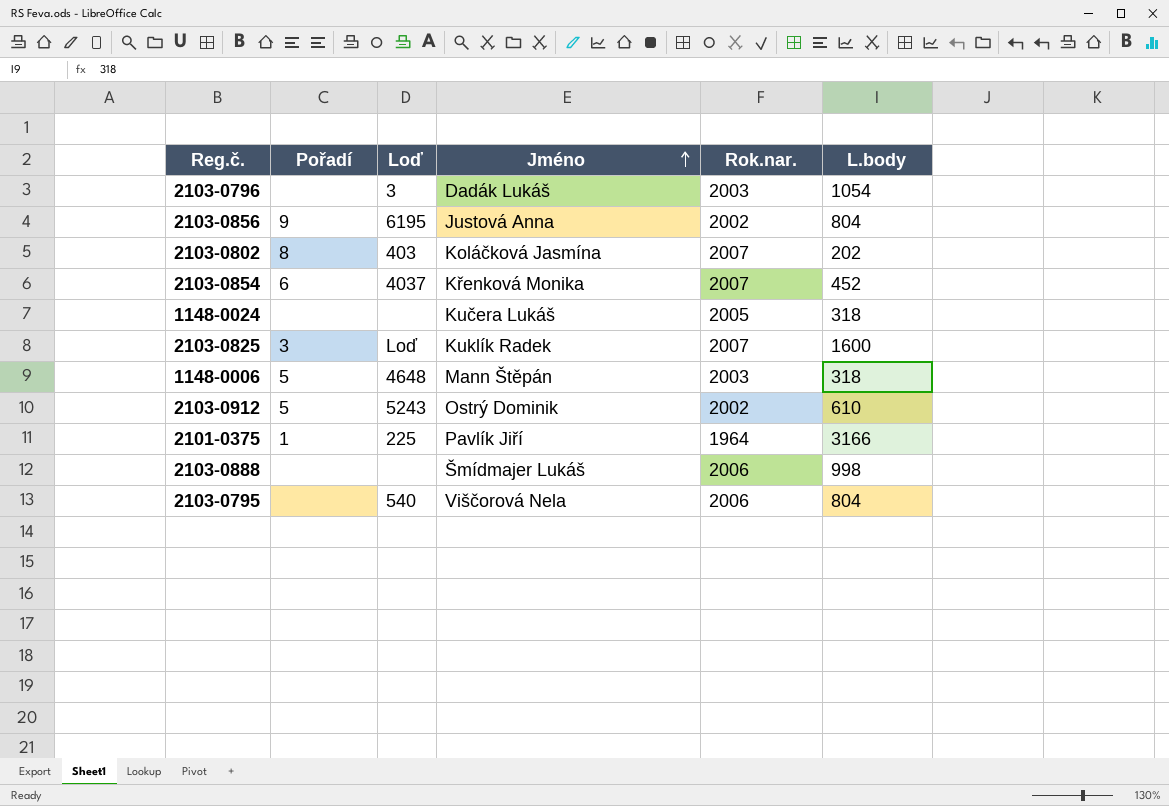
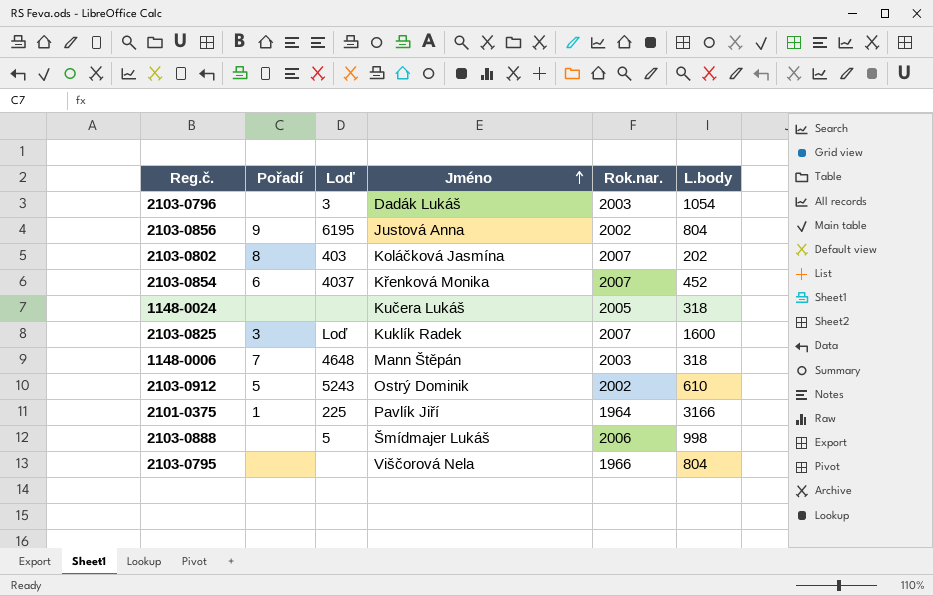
1148-0006 | Pořadí: 5 -> 7
2103-0888 | Loď: none -> 5
2103-0795 | Loď: 540 -> none
2103-0795 | Rok.nar.: 2006 -> 1966

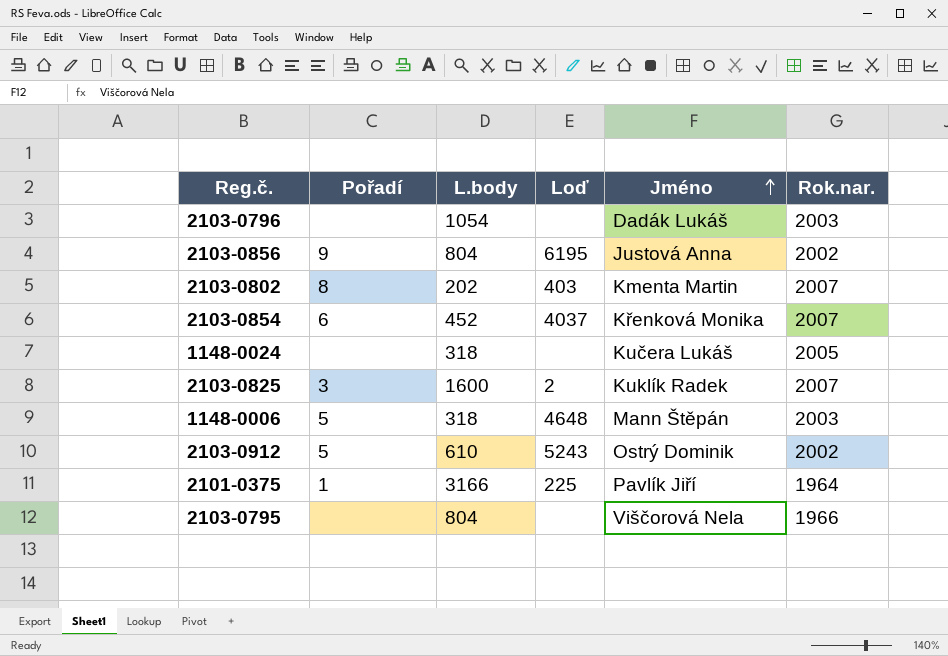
column L.body | position: 6 -> 3
row 2103-0888: none | 5 | Šmídmajer Lukáš | 2006 | 998 -> none
2103-0796 | Loď: 3 -> none
2103-0802 | Jméno: Koláčková Jasmína -> Kmenta Martin
2103-0825 | Loď: Loď -> 2
1148-0006 | Pořadí: 7 -> 5

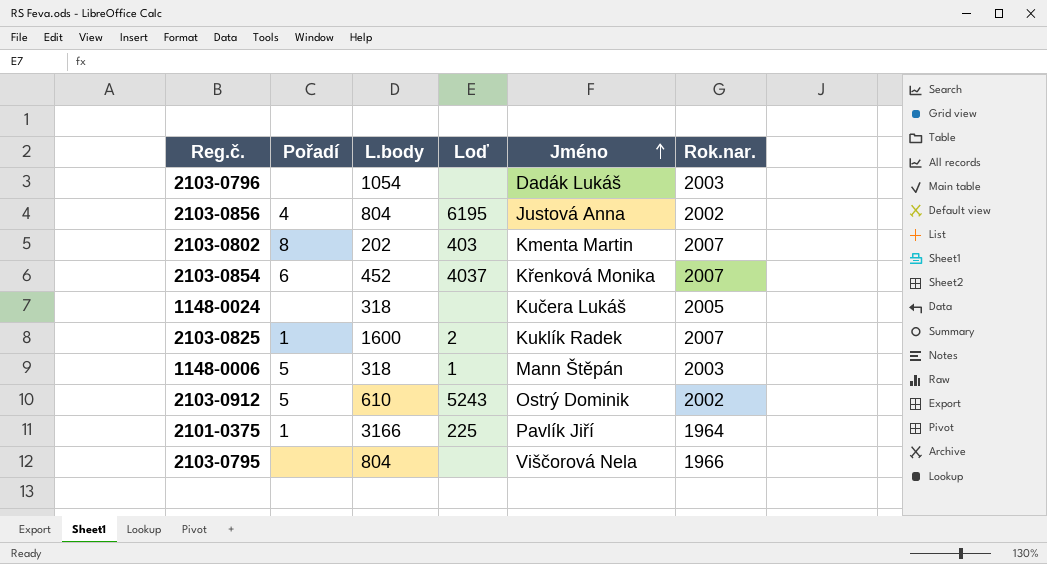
2103-0856 | Pořadí: 9 -> 4
2103-0825 | Pořadí: 3 -> 1
1148-0006 | Loď: 4648 -> 1

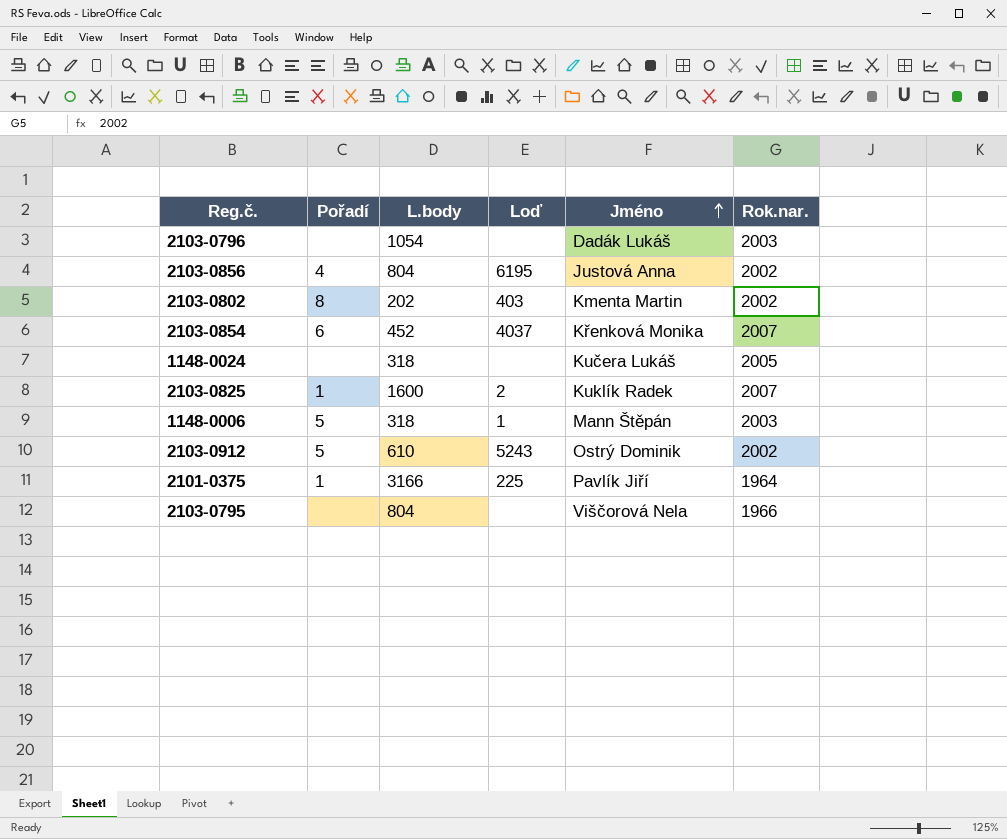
2103-0802 | Rok.nar.: 2007 -> 2002

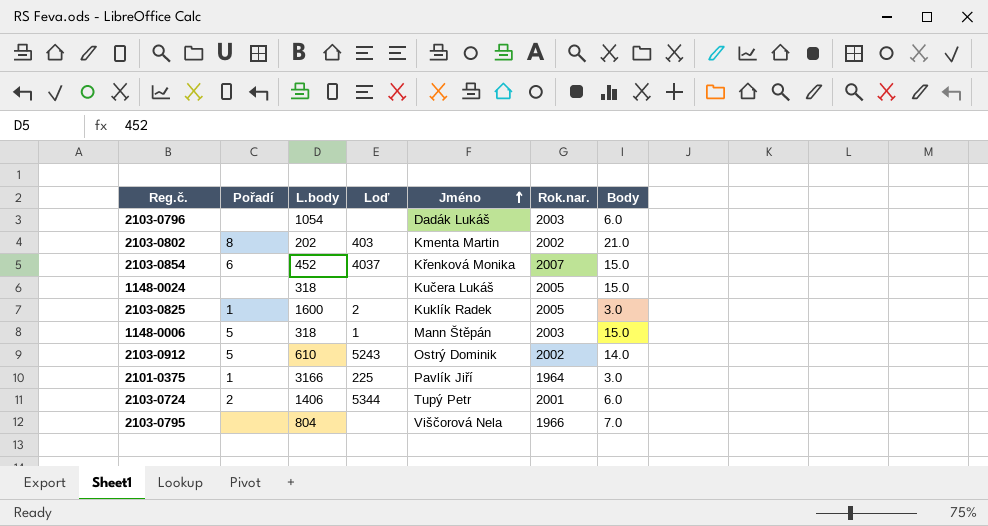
column Body | position: none -> 7
row 2103-0856: 4 | 804 | 6195 | Justová Anna | 2002 -> none
2103-0825 | Rok.nar.: 2007 -> 2005
row 2103-0724: none -> 2 | 1406 | 5344 | Tupý Petr | 2001 | 6.0

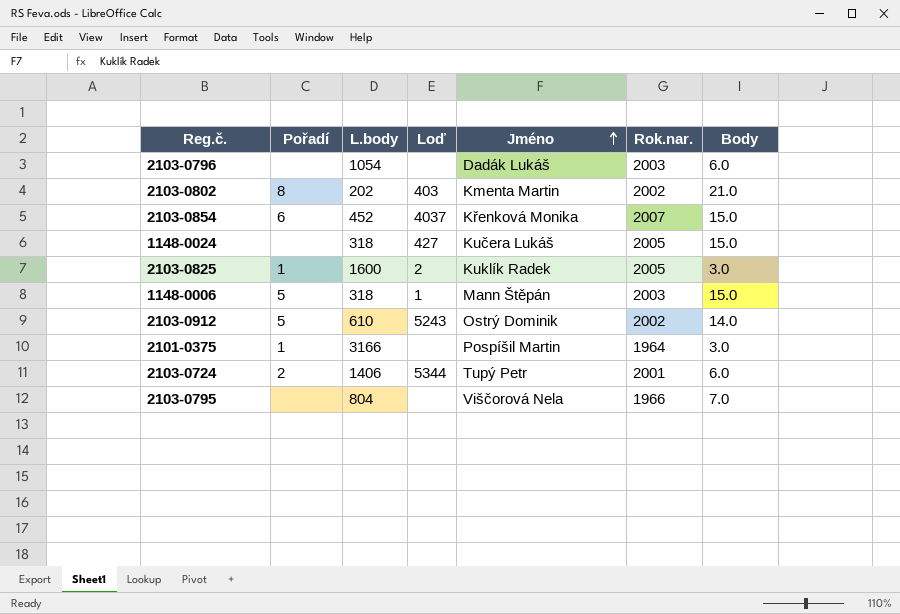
1148-0024 | Loď: none -> 427
2101-0375 | Loď: 225 -> none
2101-0375 | Jméno: Pavlík Jiří -> Pospíšil Martin

